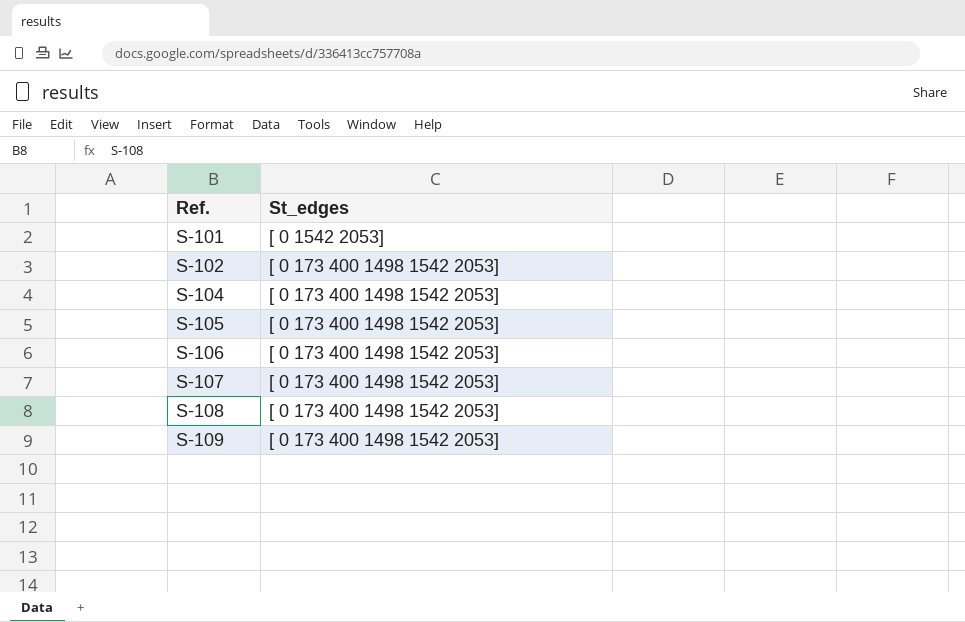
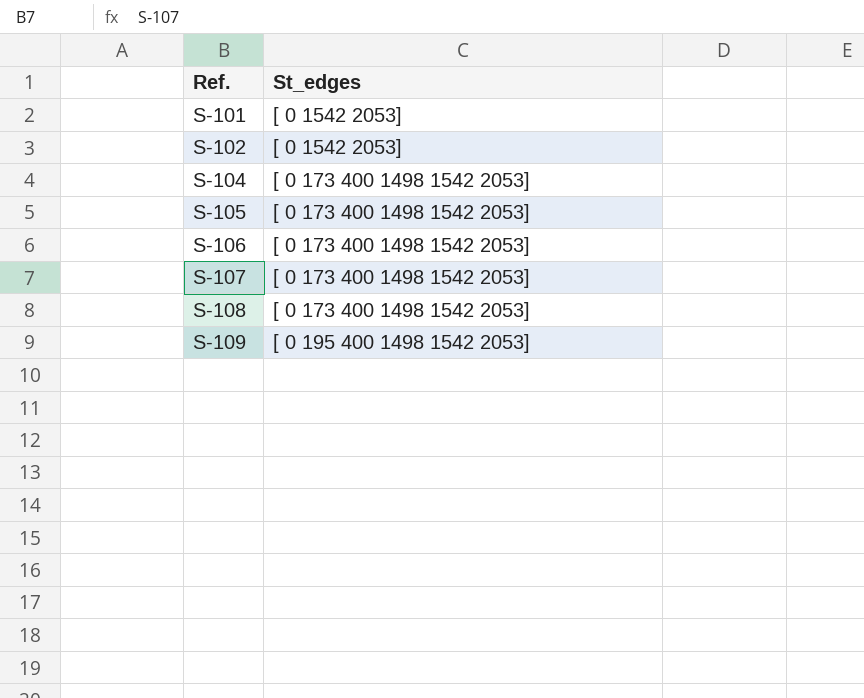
S-102 | St_edges: [ 0 173 400 1498 1542 2053] -> [ 0 1542 2053]
S-109 | St_edges: [ 0 173 400 1498 1542 2053] -> [ 0 195 400 1498 1542 2053]

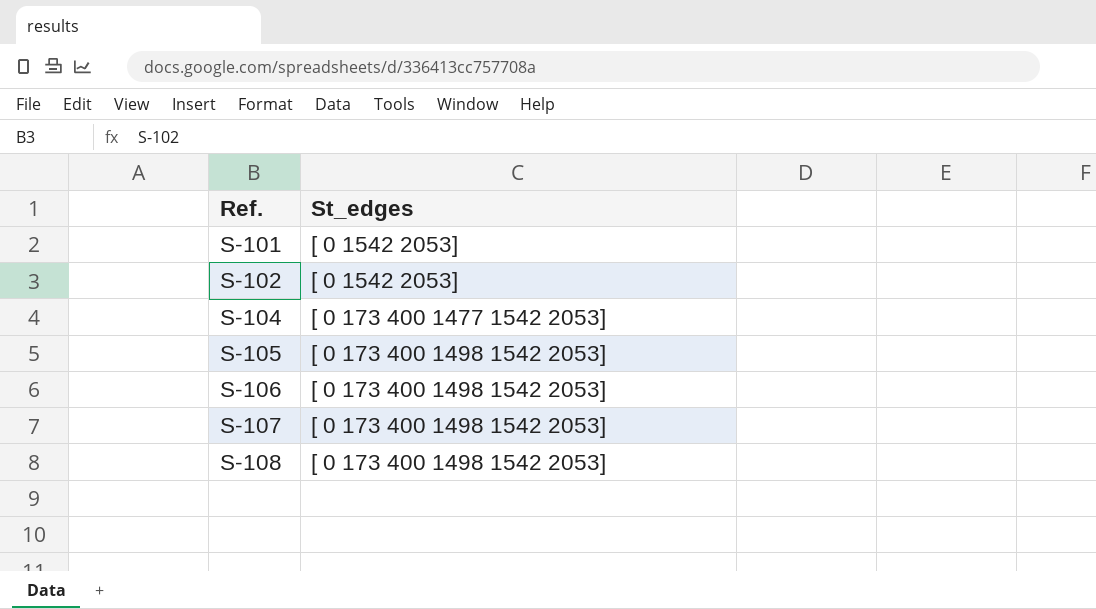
row S-109: [ 0 195 400 1498 1542 2053] -> none
S-104 | St_edges: [ 0 173 400 1498 1542 2053] -> [ 0 173 400 1477 1542 2053]

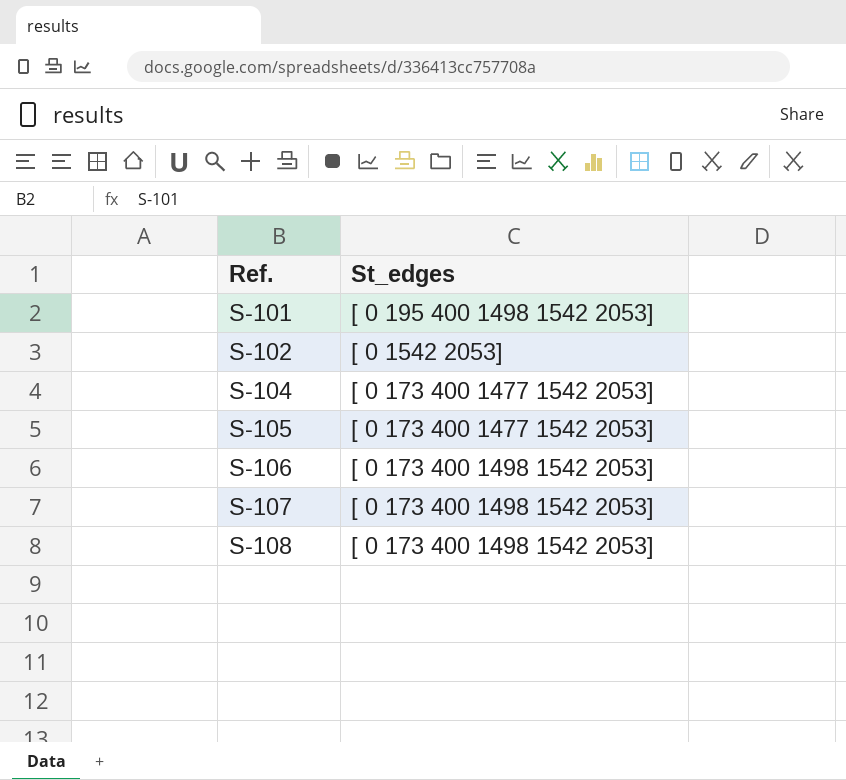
S-101 | St_edges: [ 0 1542 2053] -> [ 0 195 400 1498 1542 2053]
S-105 | St_edges: [ 0 173 400 1498 1542 2053] -> [ 0 173 400 1477 1542 2053]

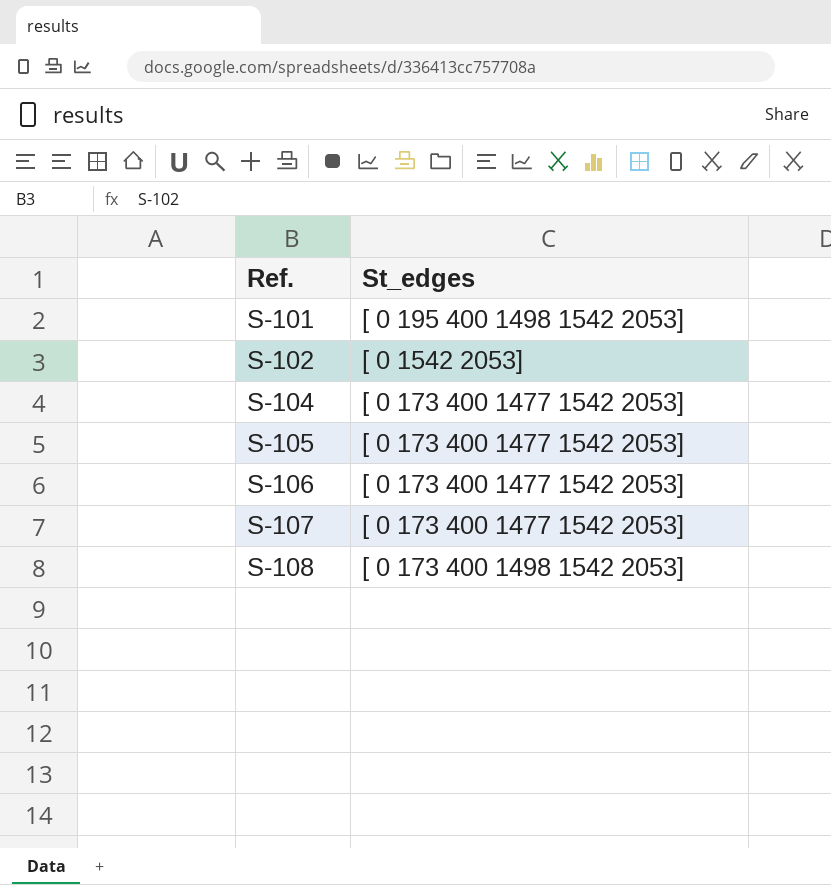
S-106 | St_edges: [ 0 173 400 1498 1542 2053] -> [ 0 173 400 1477 1542 2053]
S-107 | St_edges: [ 0 173 400 1498 1542 2053] -> [ 0 173 400 1477 1542 2053]

